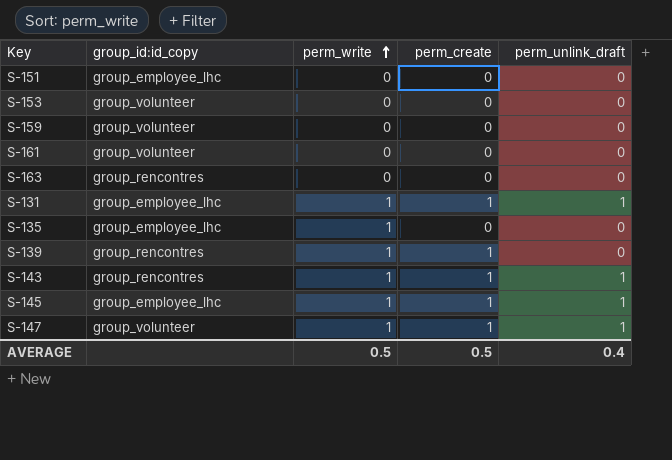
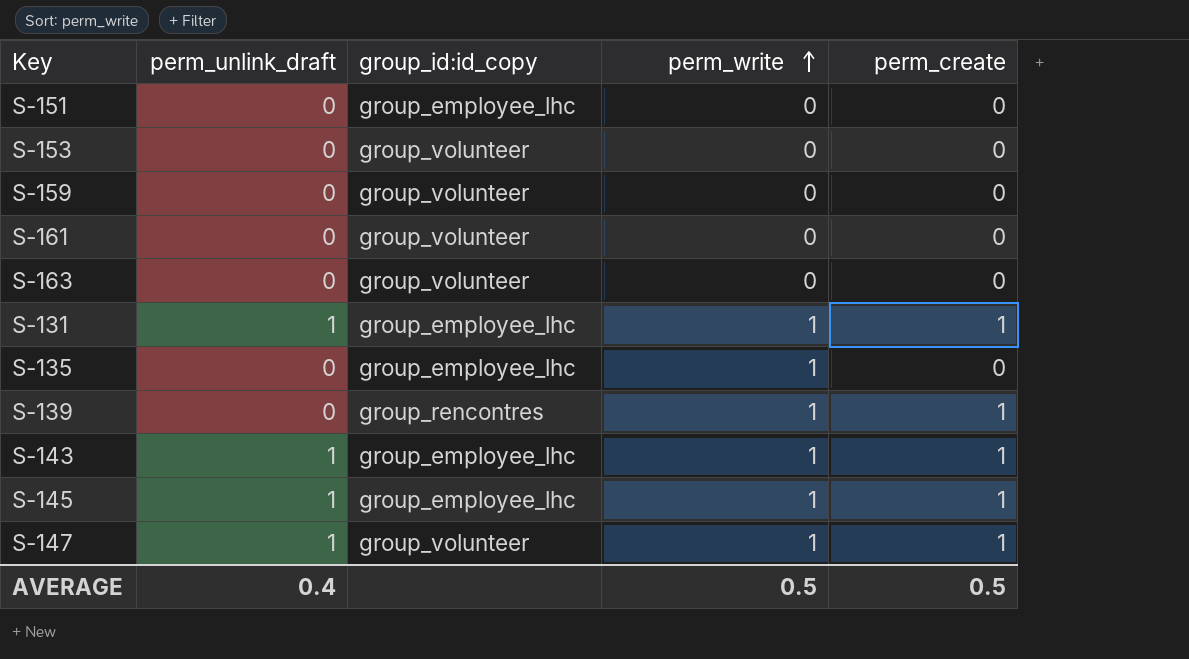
column perm_unlink_draft | position: 5 -> 2
S-163 | group_id:id_copy: group_rencontres -> group_volunteer
S-143 | group_id:id_copy: group_rencontres -> group_employee_lhc

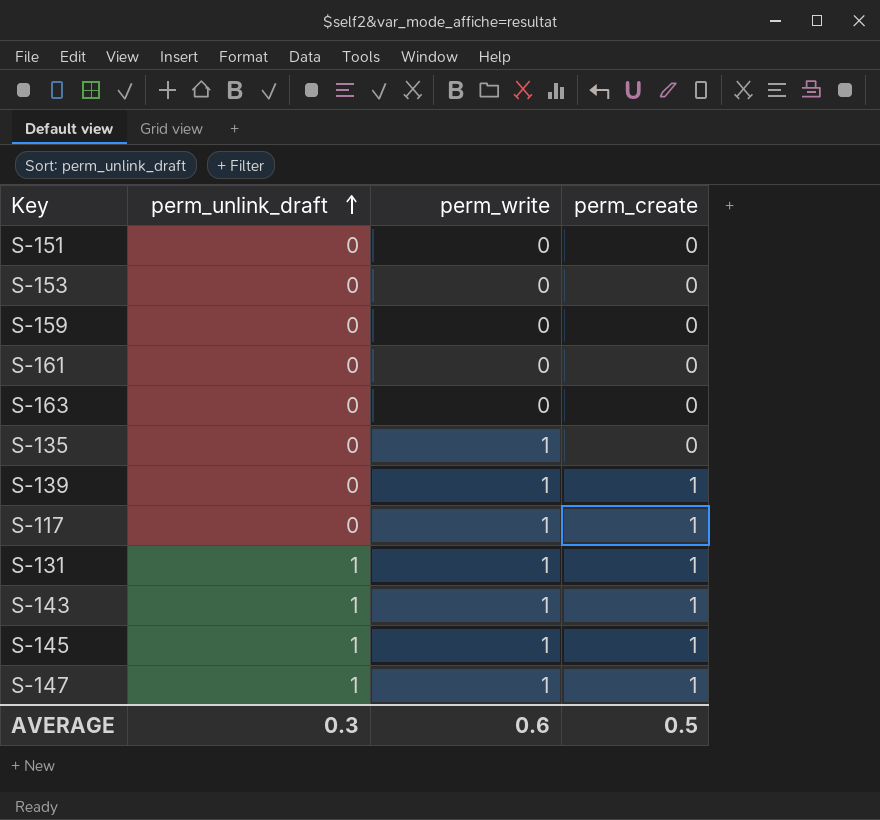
row order: perm_write ascending -> perm_unlink_draft ascending
column group_id:id_copy | position: 3 -> none
row S-117: none -> 0 | 1 | 1
AVERAGE | perm_unlink_draft: 0.4 -> 0.3
AVERAGE | perm_write: 0.5 -> 0.6

